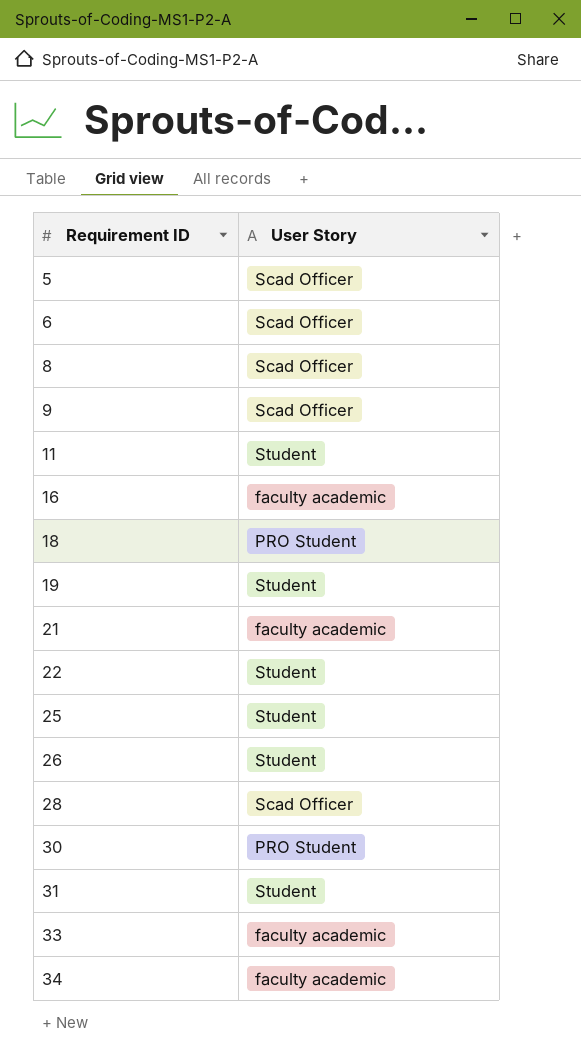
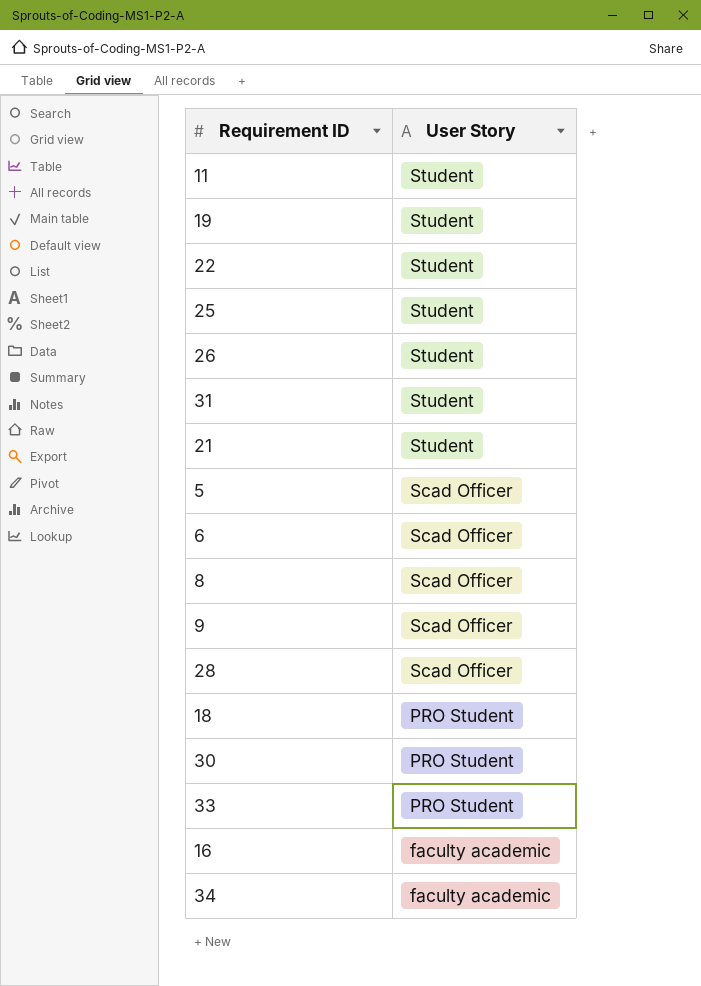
row order: Requirement ID ascending -> User Story descending
21 | User Story: faculty academic -> Student
33 | User Story: faculty academic -> PRO Student

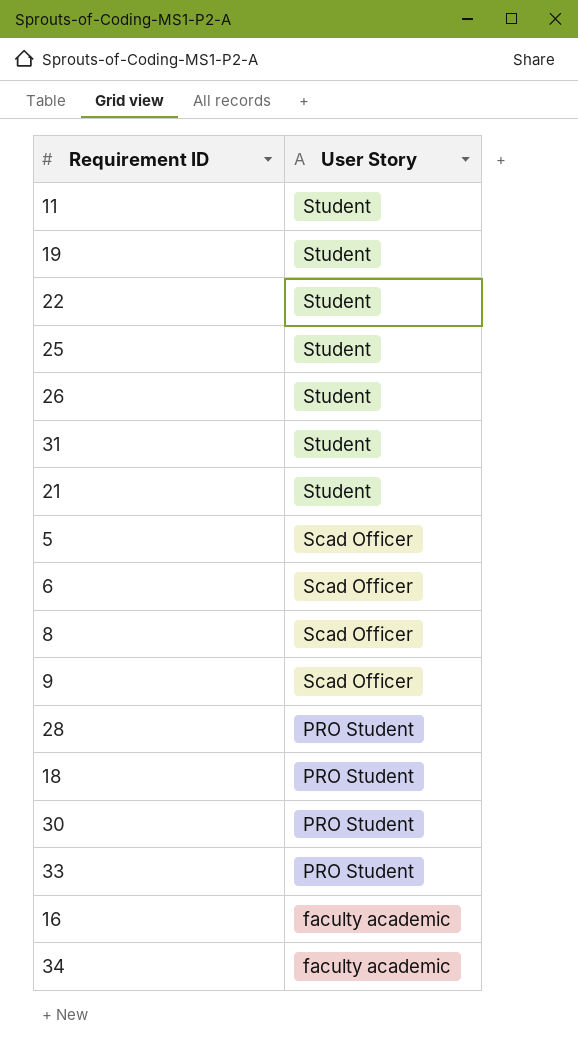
28 | User Story: Scad Officer -> PRO Student

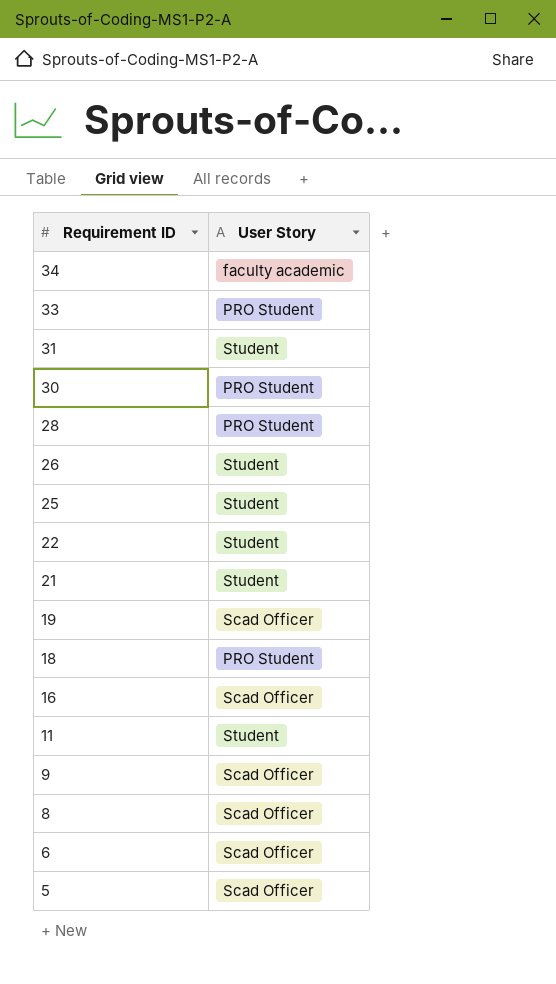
row order: User Story descending -> Requirement ID descending
19 | User Story: Student -> Scad Officer
16 | User Story: faculty academic -> Scad Officer

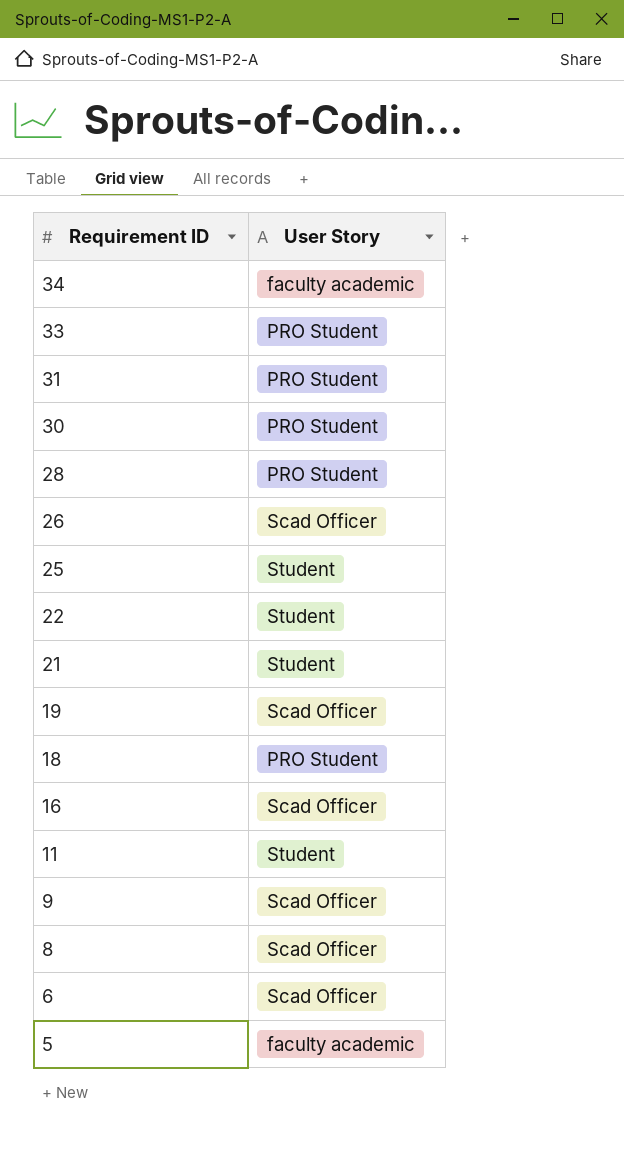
31 | User Story: Student -> PRO Student
26 | User Story: Student -> Scad Officer
5 | User Story: Scad Officer -> faculty academic

